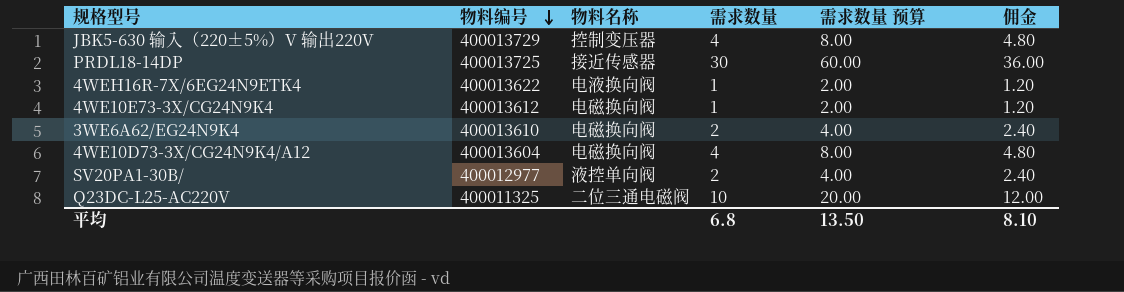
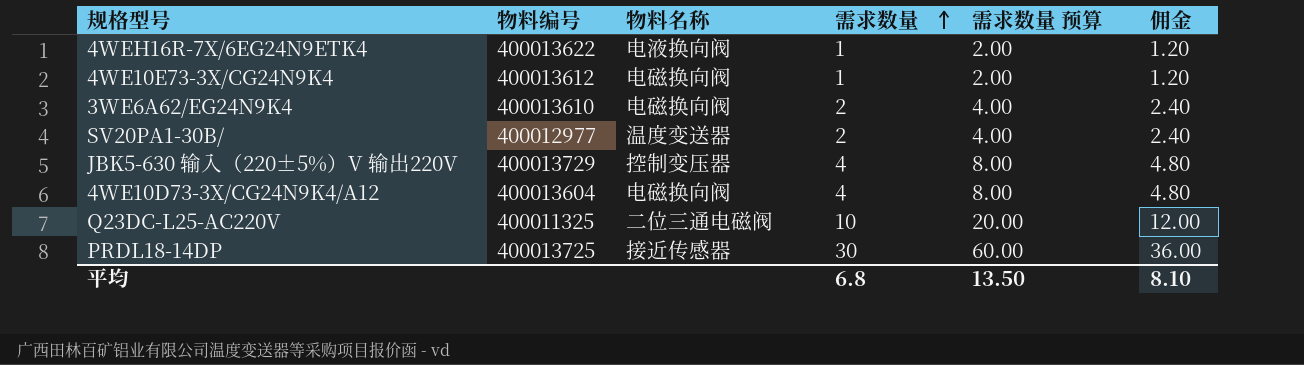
row order: 物料编号 descending -> 需求数量 ascending
SV20PA1-30B/ | 物料名称: 液控单向阀 -> 温度变送器

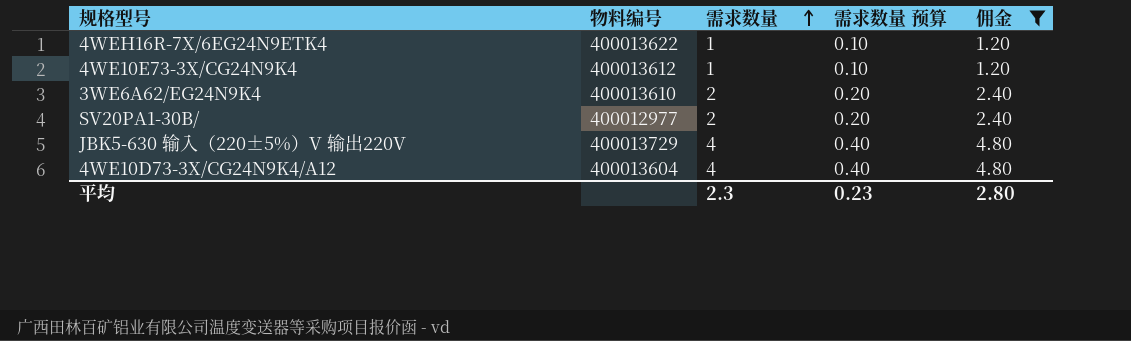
filter: none -> 佣金 <= 4.80
column 物料名称 | position: 3 -> none
column 需求数量 预算 | formula: [需求数量] * 2 -> [需求数量] * 0.1
平均 | 需求数量: 6.8 -> 2.3
平均 | 需求数量 预算: 13.50 -> 0.23
平均 | 佣金: 8.10 -> 2.80

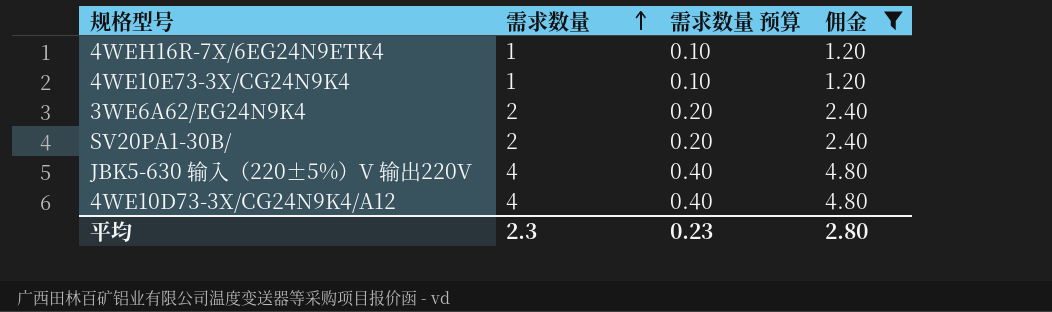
column 物料编号 | position: 2 -> none

